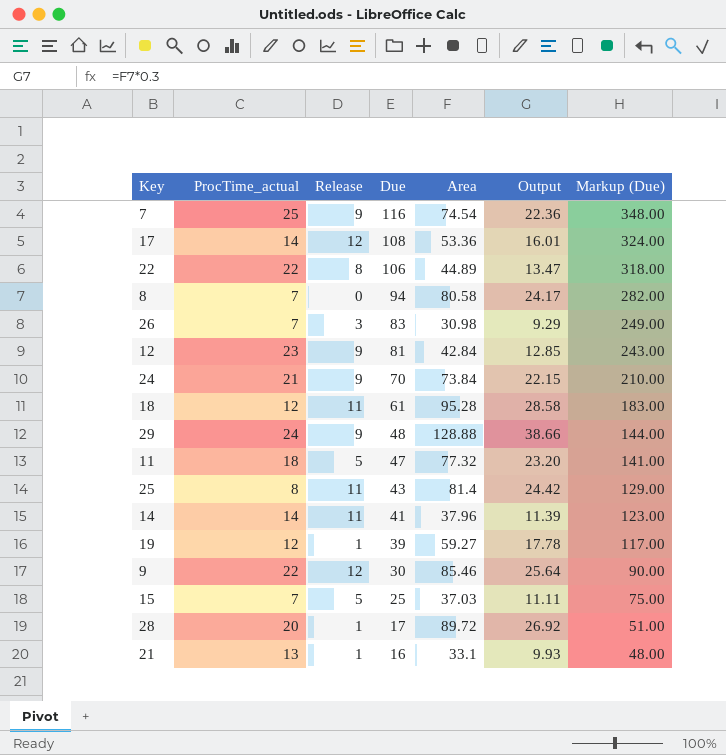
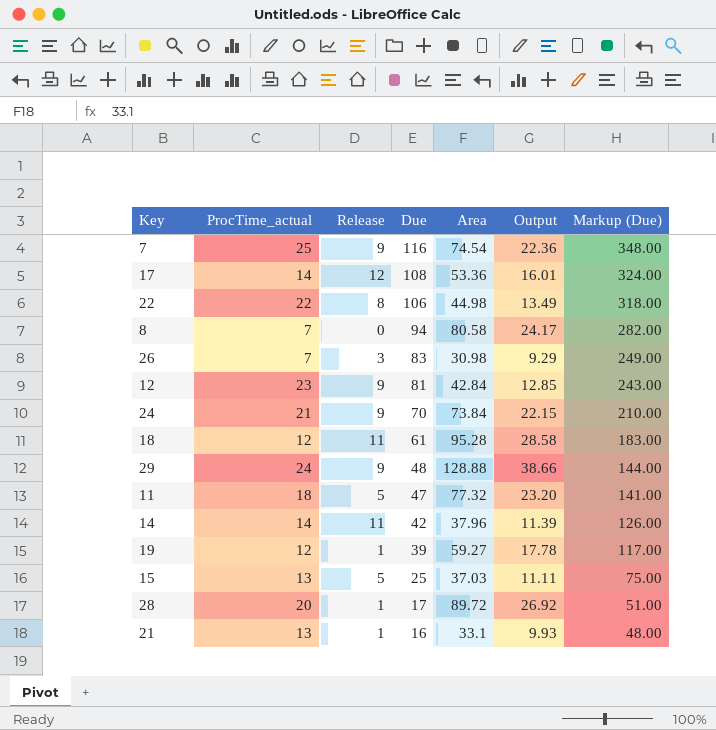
row 25: 8 | 11 | 43 | 81.4 | 24.42 | 129.00 -> none
row 9: 22 | 12 | 30 | 85.46 | 25.64 | 90.00 -> none
22 | Area: 44.89 -> 44.98
22 | Output: 13.47 -> 13.49
14 | Due: 41 -> 42
14 | Markup (Due): 123.00 -> 126.00
15 | ProcTime_actual: 7 -> 13

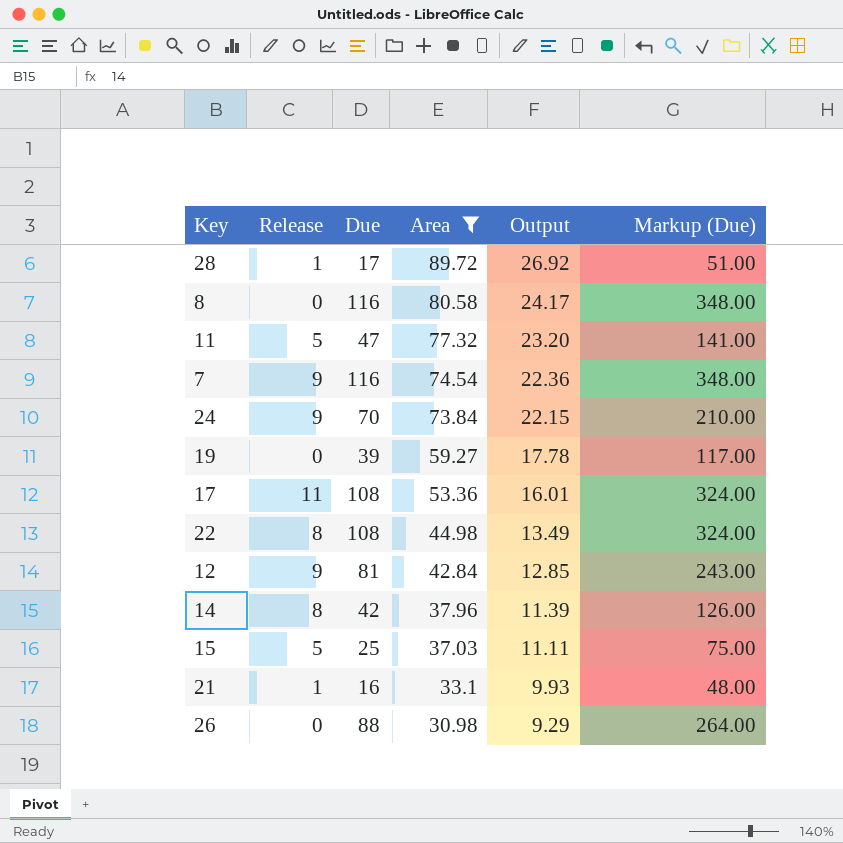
filter: none -> Area <= 89.72
row order: Due descending -> Area descending
column ProcTime_actual | position: 2 -> none
8 | Due: 94 -> 116
8 | Markup (Due): 282.00 -> 348.00
19 | Release: 1 -> 0
17 | Release: 12 -> 11
22 | Due: 106 -> 108
22 | Markup (Due): 318.00 -> 324.00
14 | Release: 11 -> 8
26 | Release: 3 -> 0
26 | Due: 83 -> 88
26 | Markup (Due): 249.00 -> 264.00

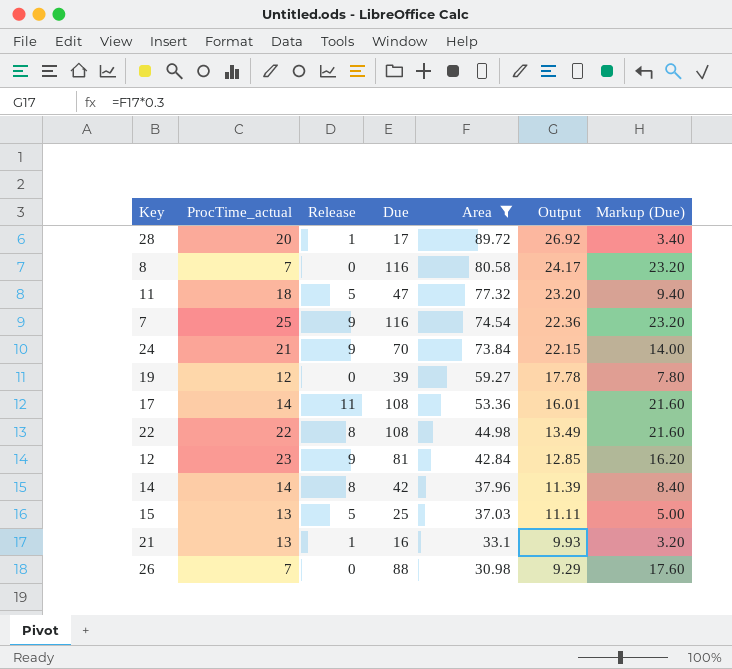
column ProcTime_actual | position: none -> 2
column Markup (Due) | formula: [Due] * 3 -> [Due] * 0.2

